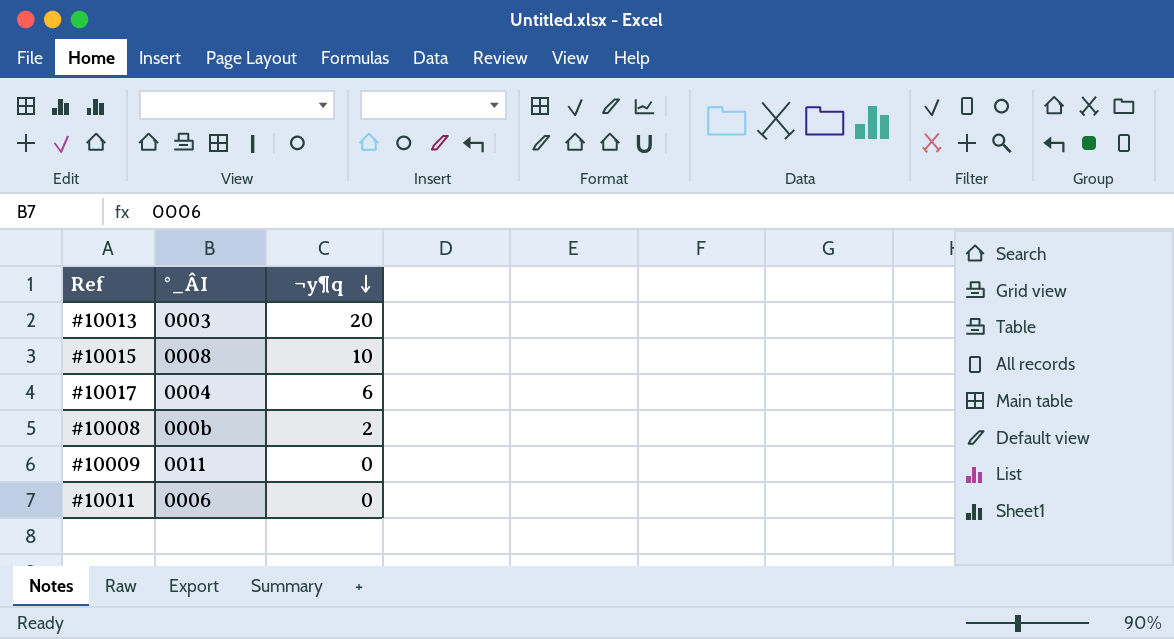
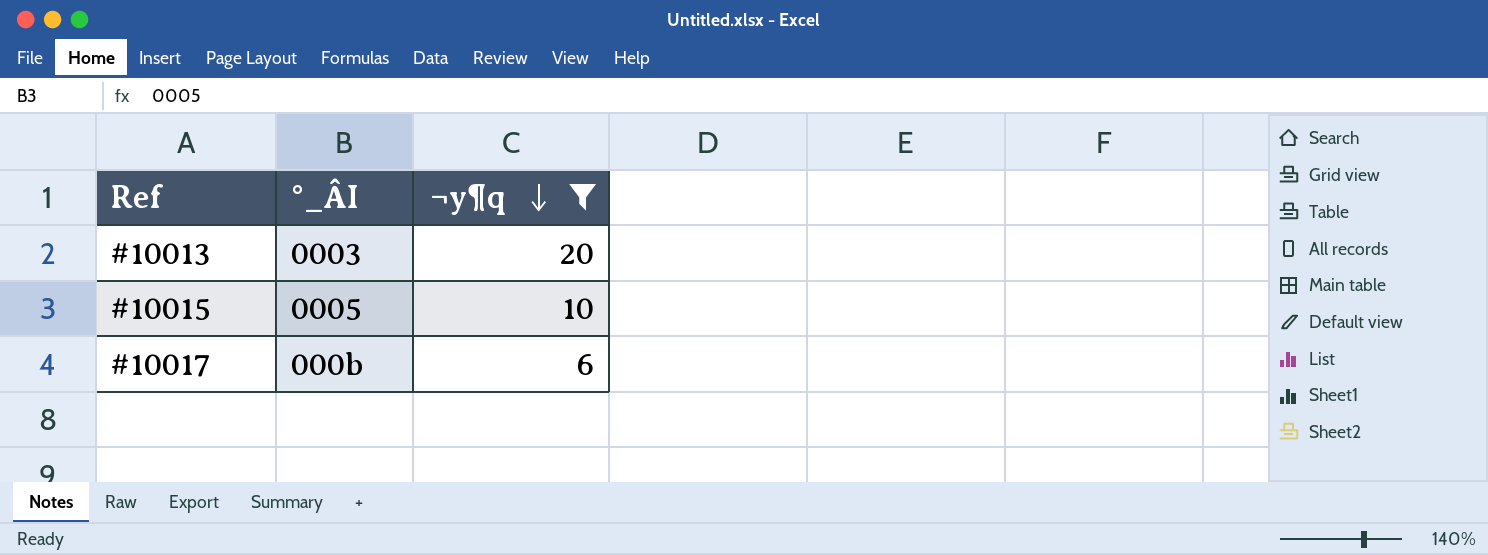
filter: none -> ¬y¶q >= 6
#10015 | °_ÂI: 0008 -> 0005
#10017 | °_ÂI: 0004 -> 000b

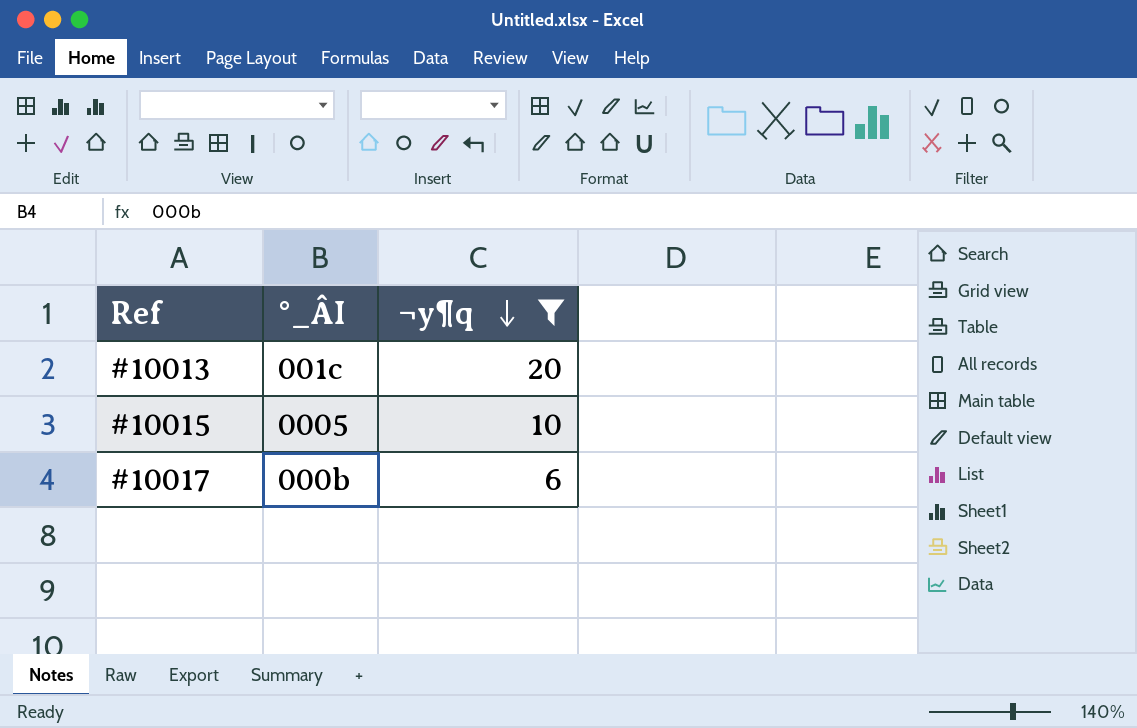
#10013 | °_ÂI: 0003 -> 001c

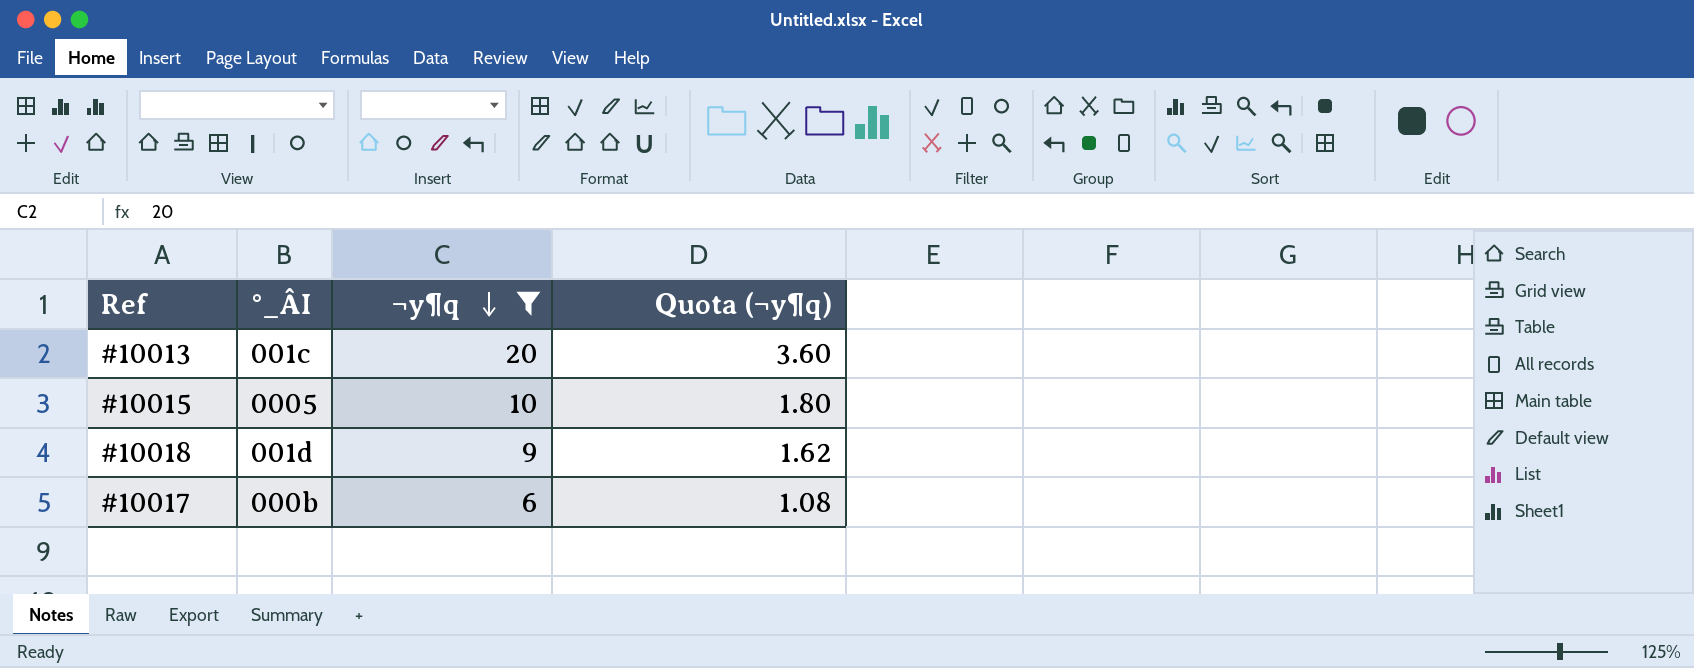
column Quota (¬y¶q) | formula: none -> [¬y¶q] * 0.18
row #10018: none -> 001d | 9 | 1.62

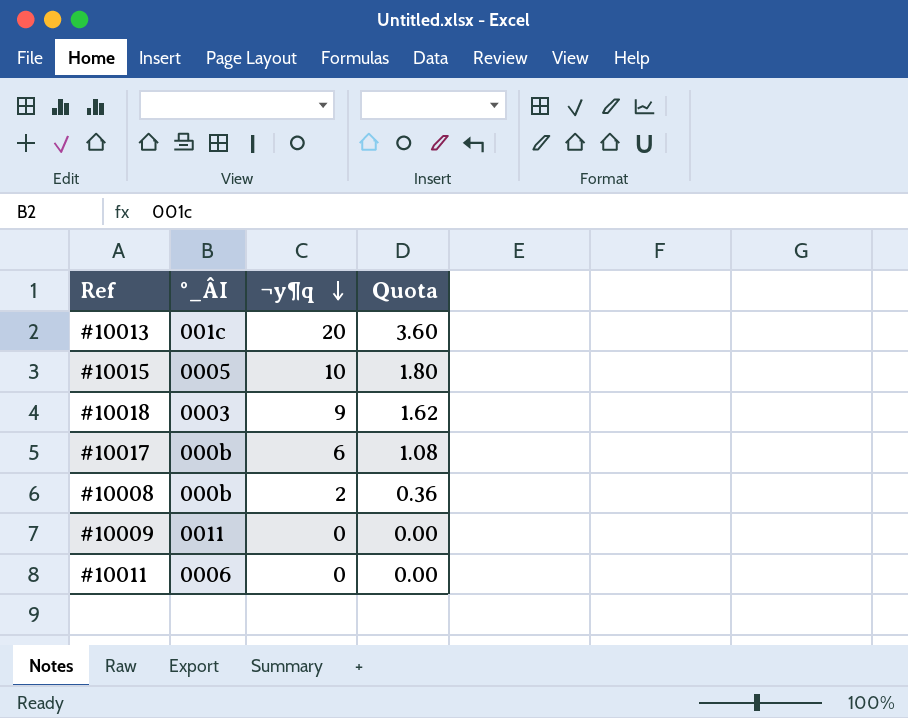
filter: ¬y¶q >= 6 -> none
column name: Quota (¬y¶q) -> Quota
#10018 | °_ÂI: 001d -> 0003

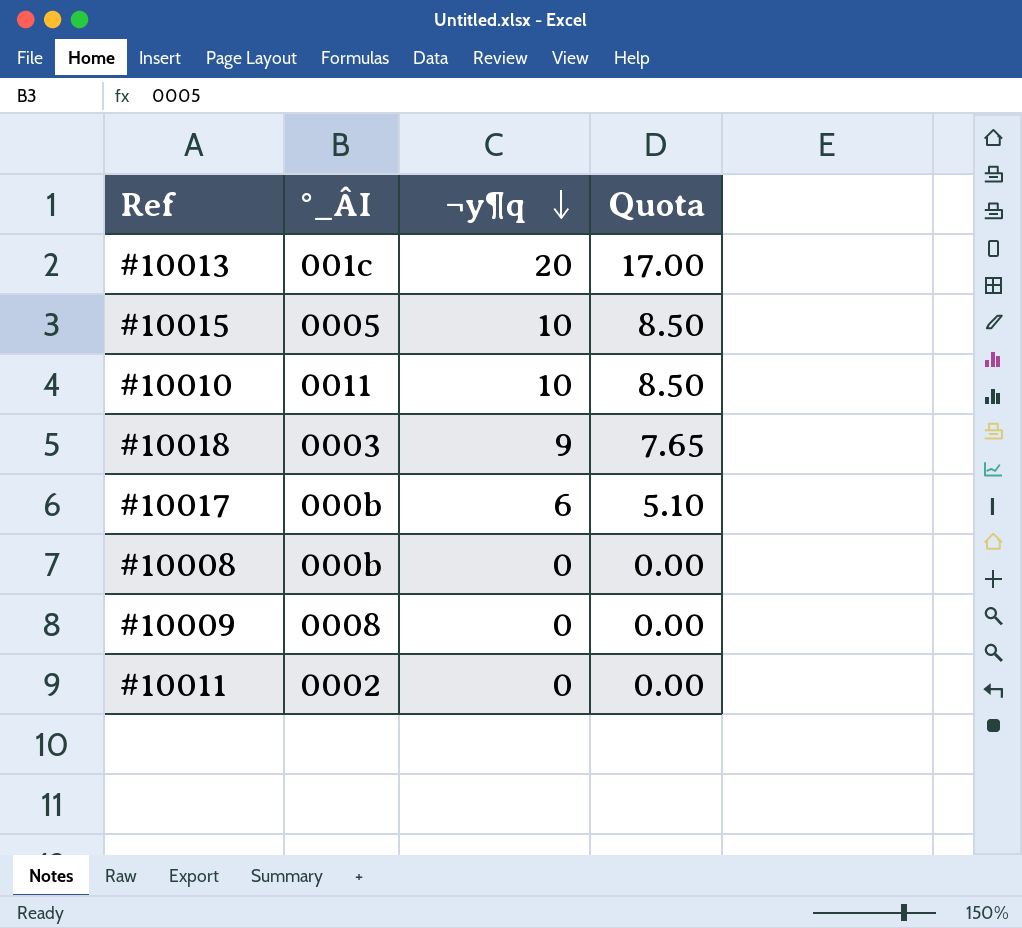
column Quota | formula: [¬y¶q] * 0.18 -> [¬y¶q] * 0.85
row #10010: none -> 0011 | 10 | 8.50
#10008 | ¬y¶q: 2 -> 0
#10009 | °_ÂI: 0011 -> 0008
#10011 | °_ÂI: 0006 -> 0002

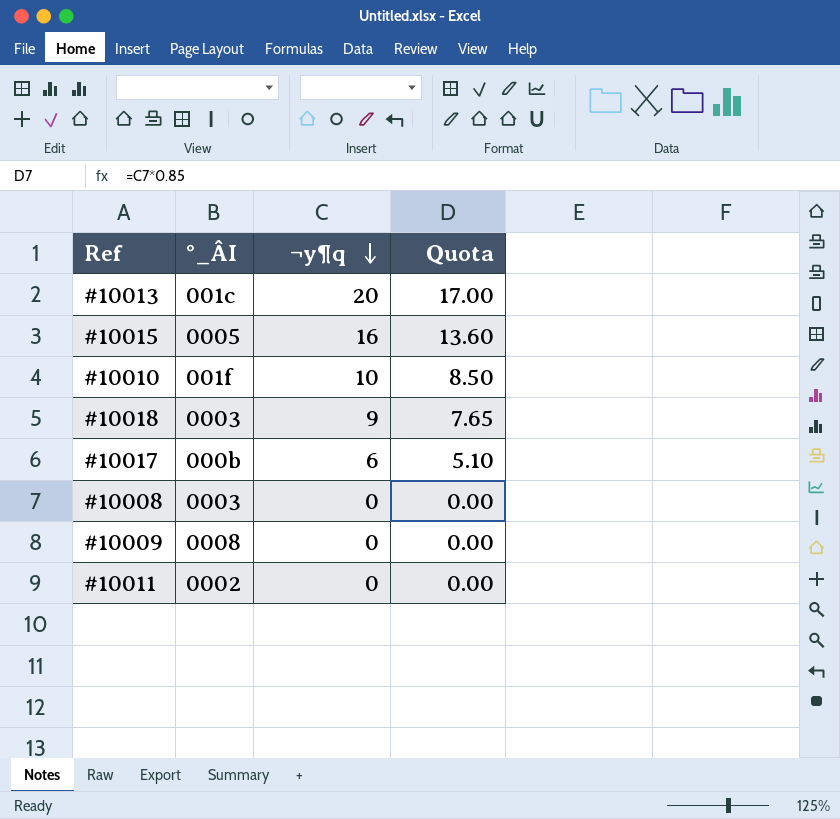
#10015 | ¬y¶q: 10 -> 16
#10015 | Quota: 8.50 -> 13.60
#10010 | °_ÂI: 0011 -> 001f
#10008 | °_ÂI: 000b -> 0003

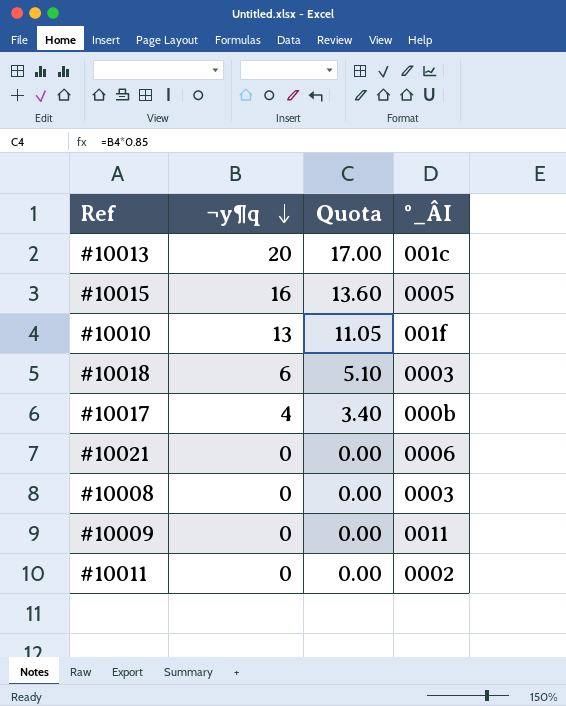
column °_ÂI | position: 2 -> 4
#10010 | ¬y¶q: 10 -> 13
#10010 | Quota: 8.50 -> 11.05
#10018 | ¬y¶q: 9 -> 6
#10018 | Quota: 7.65 -> 5.10
#10017 | ¬y¶q: 6 -> 4
#10017 | Quota: 5.10 -> 3.40
row #10021: none -> 0 | 0.00 | 0006
#10009 | °_ÂI: 0008 -> 0011

